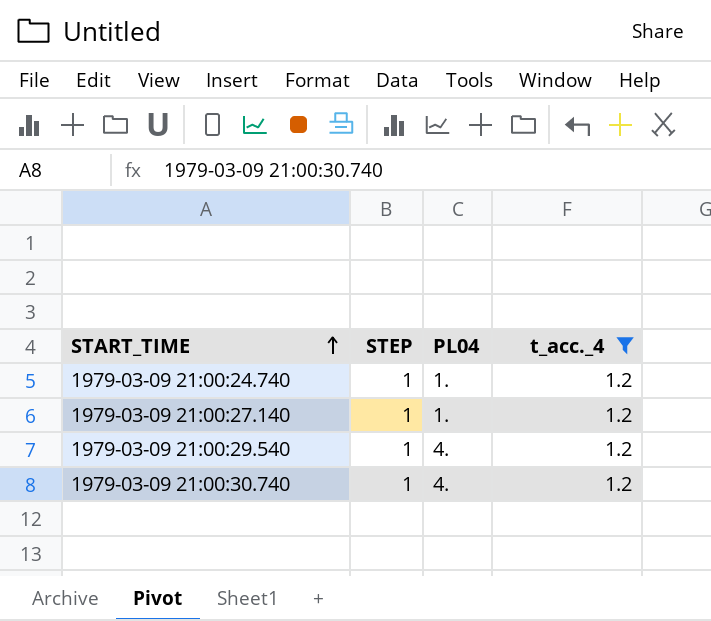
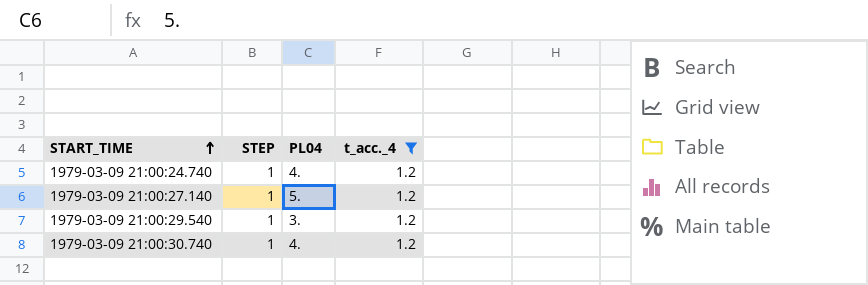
1979-03-09 21:00:24.740 | PL04: 1. -> 4.
1979-03-09 21:00:27.140 | PL04: 1. -> 5.
1979-03-09 21:00:29.540 | PL04: 4. -> 3.

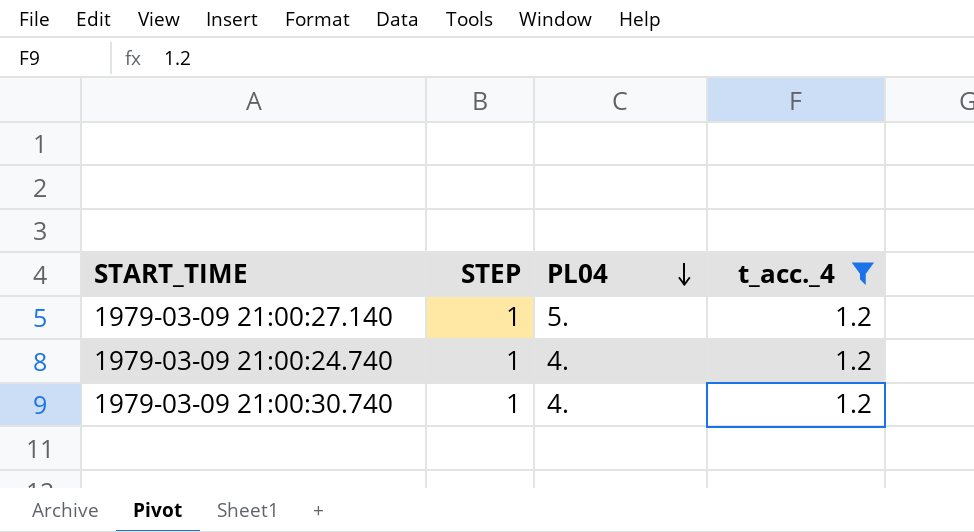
row order: START_TIME ascending -> PL04 descending
row 1979-03-09 21:00:29.540: 1 | 3. | 1.2 -> none

